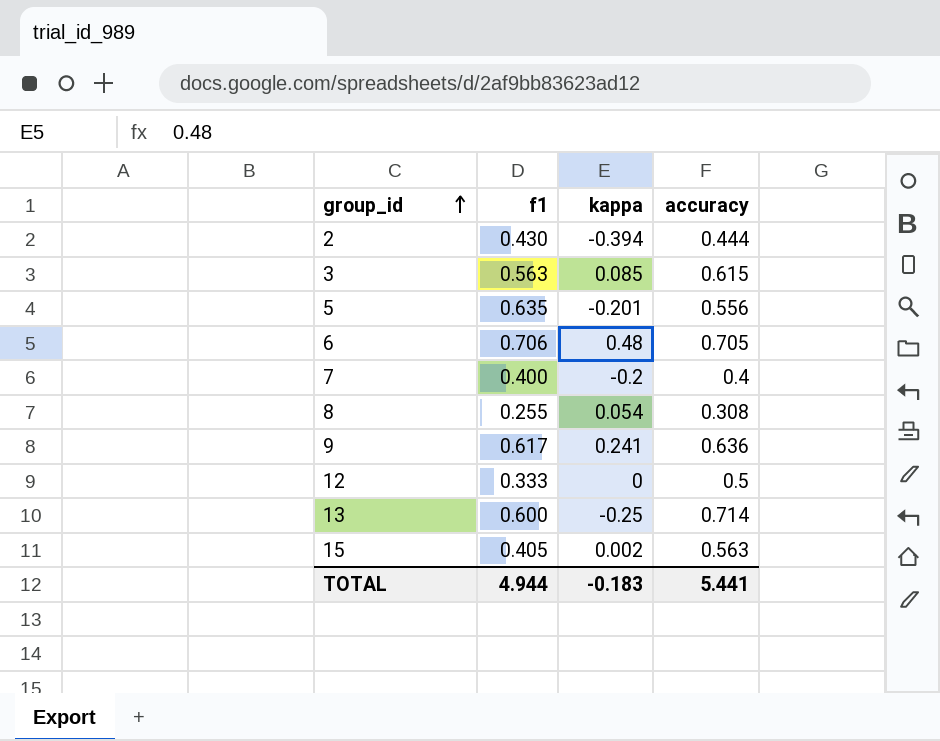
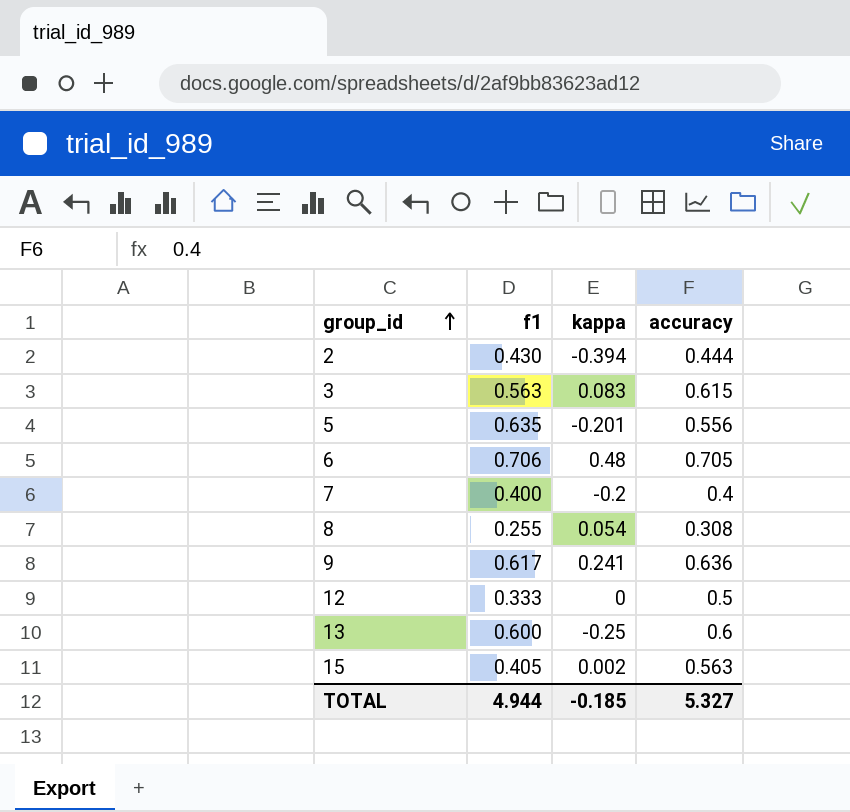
3 | kappa: 0.085 -> 0.083
13 | accuracy: 0.714 -> 0.6
TOTAL | kappa: -0.183 -> -0.185
TOTAL | accuracy: 5.441 -> 5.327

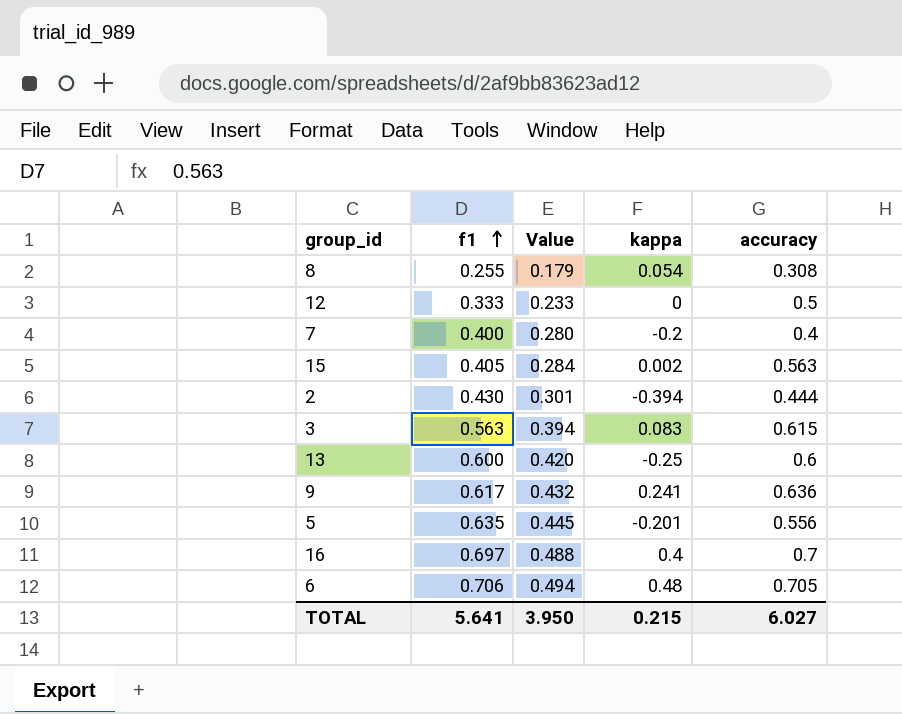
row order: group_id ascending -> f1 ascending
column Value | formula: none -> [f1] * 0.7
row 16: none -> 0.697 | 0.488 | 0.4 | 0.7
TOTAL | f1: 4.944 -> 5.641
TOTAL | kappa: -0.185 -> 0.215
TOTAL | accuracy: 5.327 -> 6.027

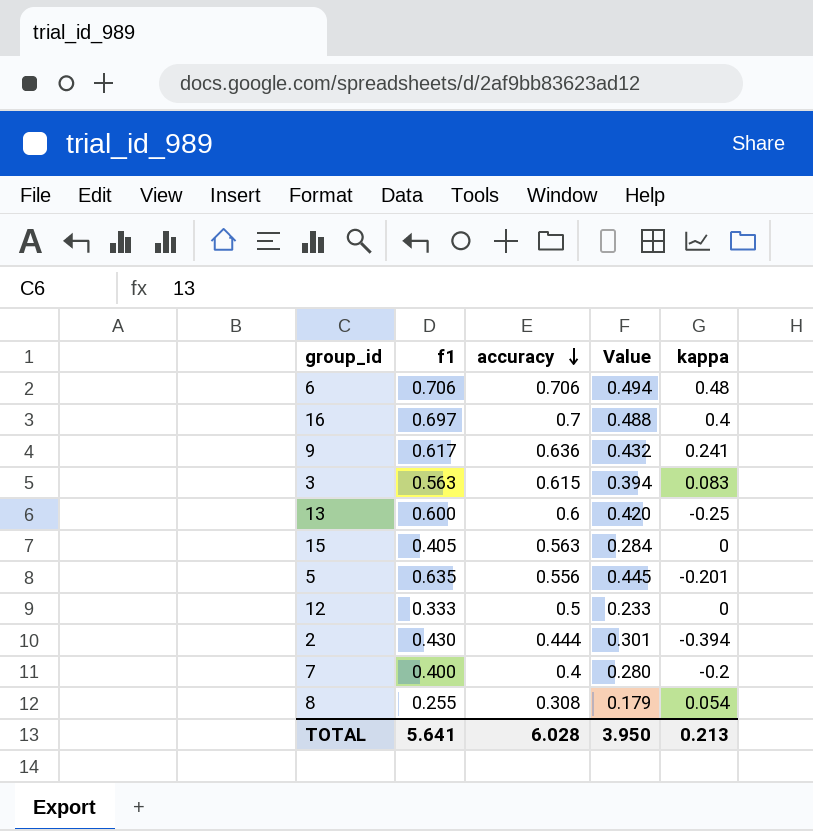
row order: f1 ascending -> accuracy descending
column accuracy | position: 5 -> 3
6 | accuracy: 0.705 -> 0.706
15 | kappa: 0.002 -> 0
TOTAL | accuracy: 6.027 -> 6.028
TOTAL | kappa: 0.215 -> 0.213

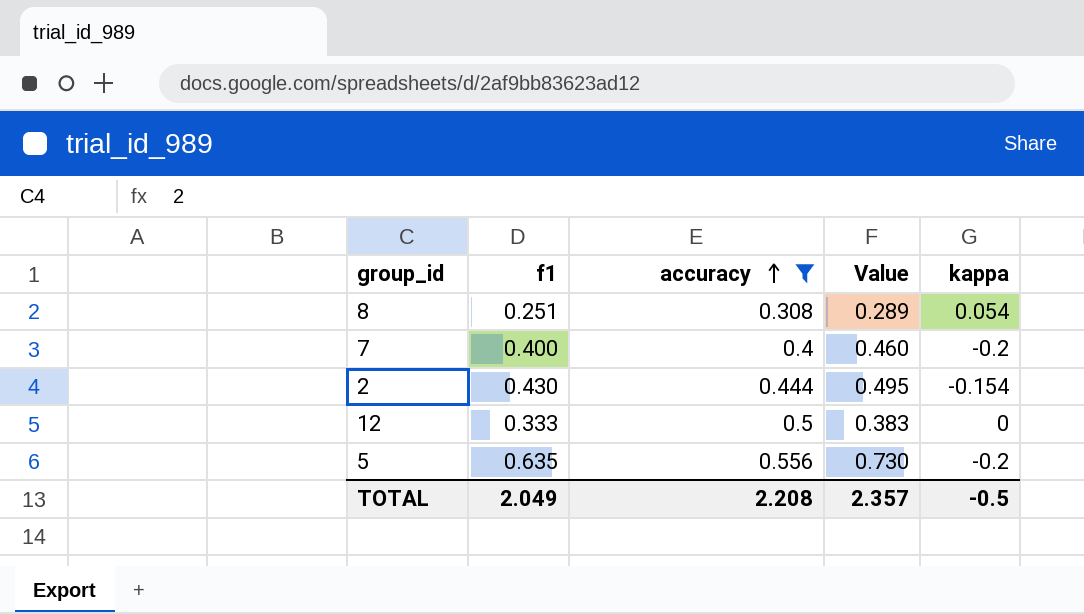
filter: none -> accuracy <= 0.556
row order: accuracy descending -> accuracy ascending
column Value | formula: [f1] * 0.7 -> [f1] * 1.15
8 | f1: 0.255 -> 0.251
2 | kappa: -0.394 -> -0.154
5 | kappa: -0.201 -> -0.2
TOTAL | f1: 5.641 -> 2.049
TOTAL | accuracy: 6.028 -> 2.208
TOTAL | Value: 3.950 -> 2.357
TOTAL | kappa: 0.213 -> -0.5

